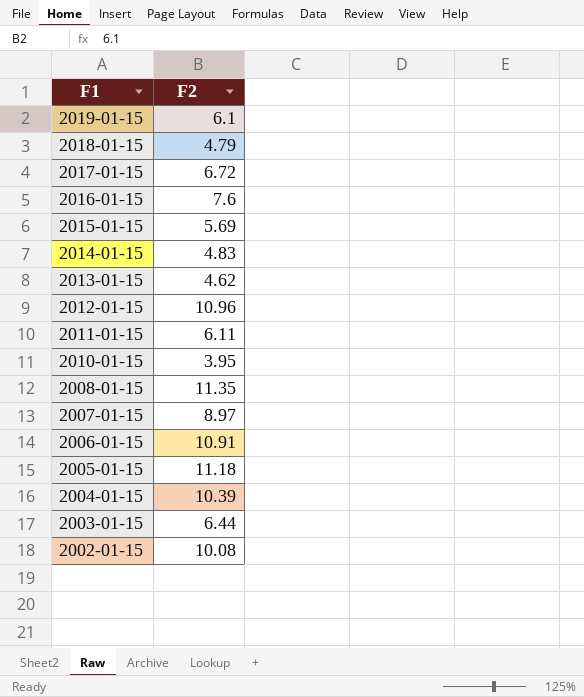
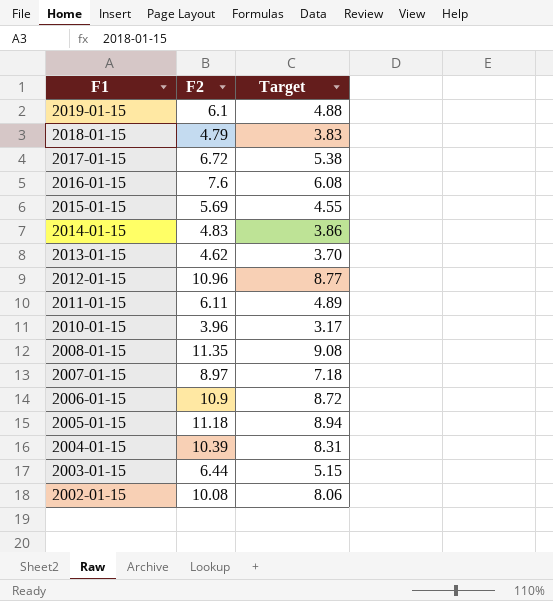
column Target | formula: none -> [F2] * 0.8
2010-01-15 | F2: 3.95 -> 3.96
2006-01-15 | F2: 10.91 -> 10.9

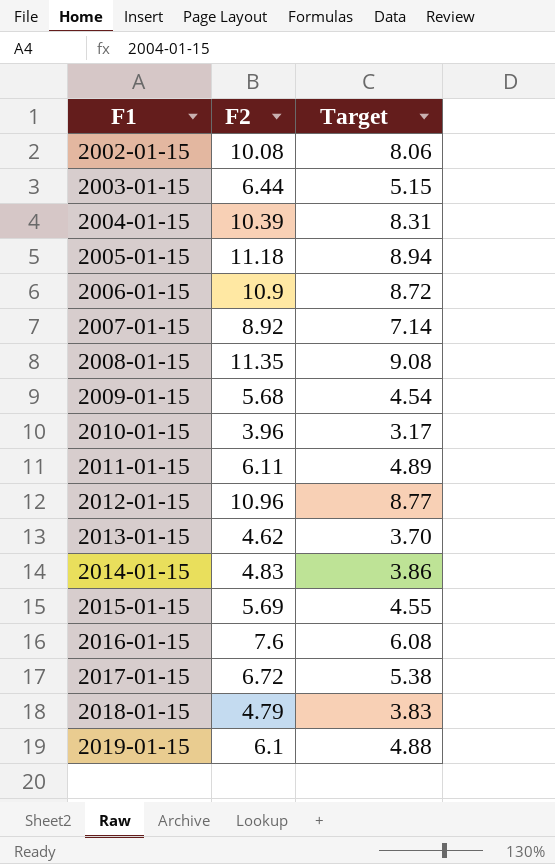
row order: F1 descending -> F1 ascending
2007-01-15 | F2: 8.97 -> 8.92
2007-01-15 | Target: 7.18 -> 7.14
row 2009-01-15: none -> 5.68 | 4.54

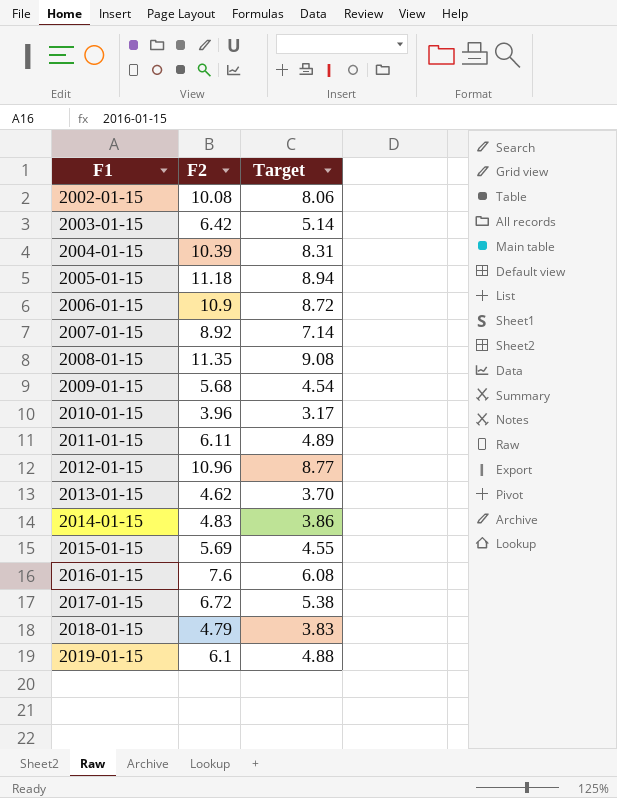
2003-01-15 | F2: 6.44 -> 6.42
2003-01-15 | Target: 5.15 -> 5.14

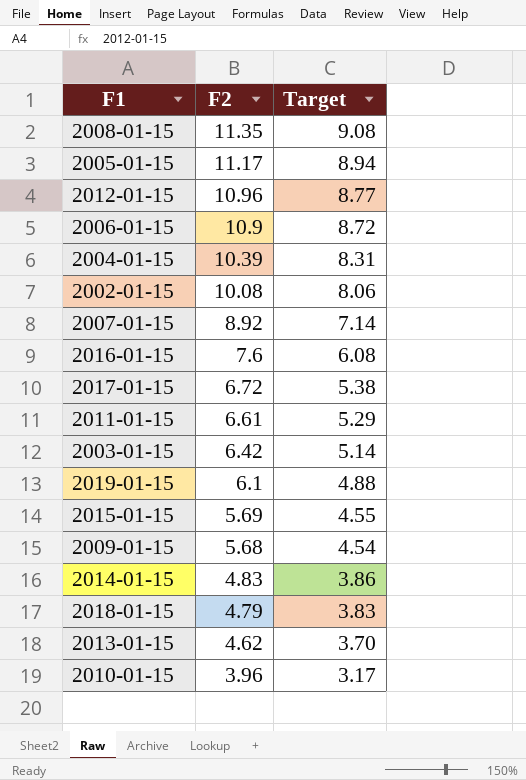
row order: F1 ascending -> F2 descending
2005-01-15 | F2: 11.18 -> 11.17
2011-01-15 | F2: 6.11 -> 6.61
2011-01-15 | Target: 4.89 -> 5.29

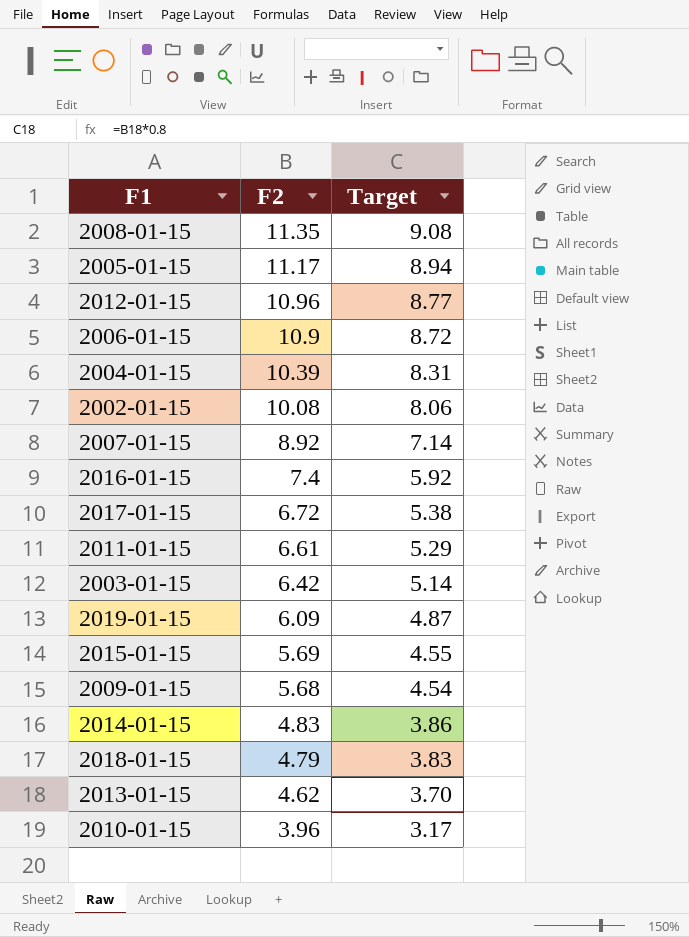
2016-01-15 | F2: 7.6 -> 7.4
2016-01-15 | Target: 6.08 -> 5.92
2019-01-15 | F2: 6.1 -> 6.09
2019-01-15 | Target: 4.88 -> 4.87

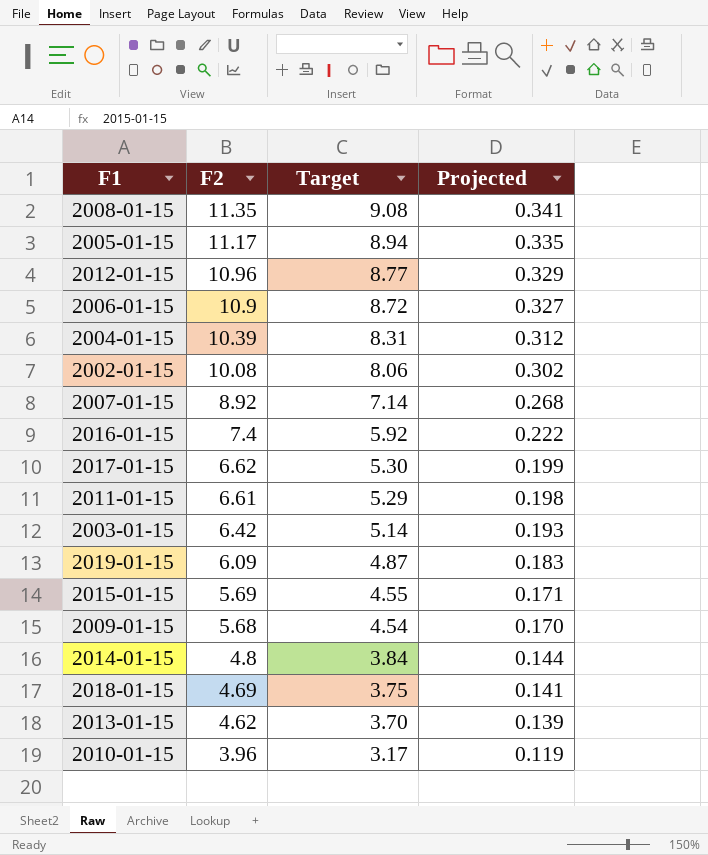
column Projected | formula: none -> [F2] * 0.03
2017-01-15 | F2: 6.72 -> 6.62
2017-01-15 | Target: 5.38 -> 5.30
2014-01-15 | F2: 4.83 -> 4.8
2014-01-15 | Target: 3.86 -> 3.84
2018-01-15 | F2: 4.79 -> 4.69
2018-01-15 | Target: 3.83 -> 3.75

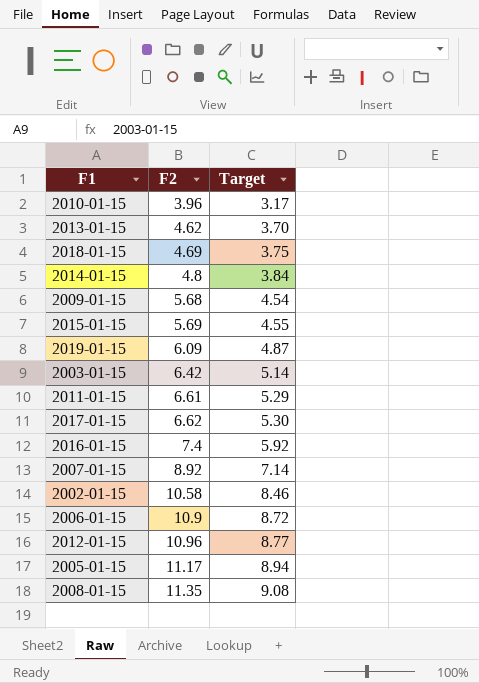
row order: F2 descending -> F2 ascending
column Projected | formula: [F2] * 0.03 -> none
row 2004-01-15: 10.39 | 8.31 | 0.312 -> none
2002-01-15 | F2: 10.08 -> 10.58
2002-01-15 | Target: 8.06 -> 8.46

